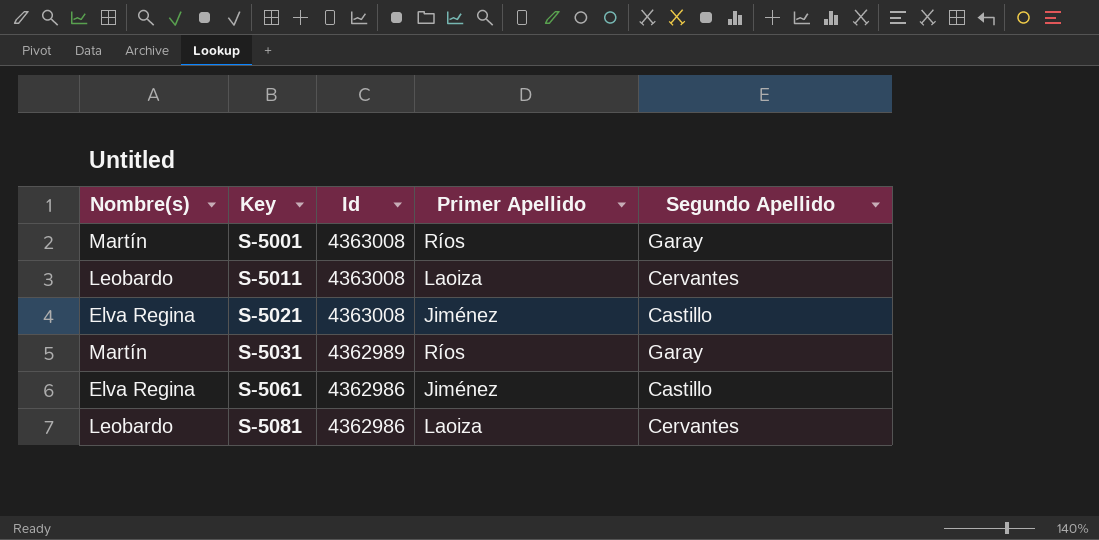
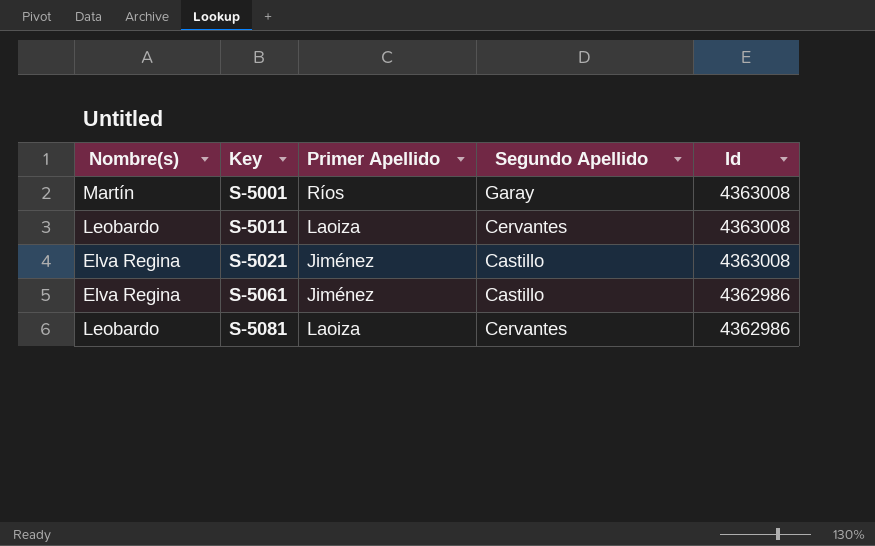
column Id | position: 3 -> 5
row S-5031: Martín | 4362989 | Ríos | Garay -> none

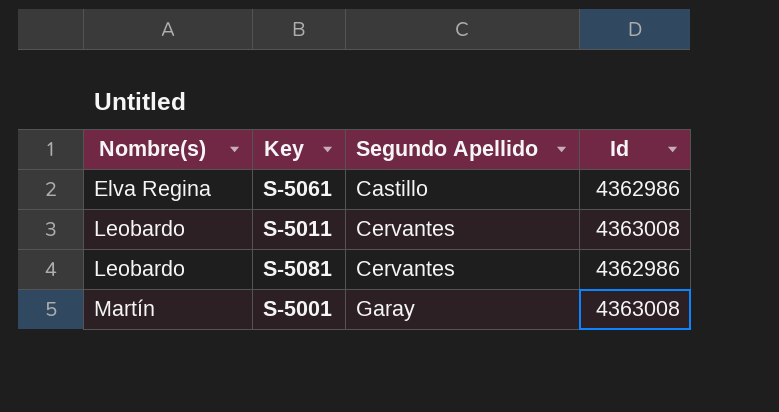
row order: Key ascending -> Nombre(s) ascending
column Primer Apellido | position: 3 -> none
row S-5021: Elva Regina | Jiménez | Castillo | 4363008 -> none

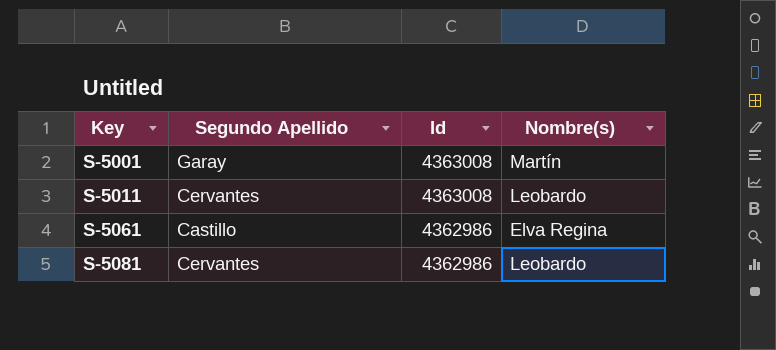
row order: Nombre(s) ascending -> Key ascending
column Nombre(s) | position: 1 -> 4

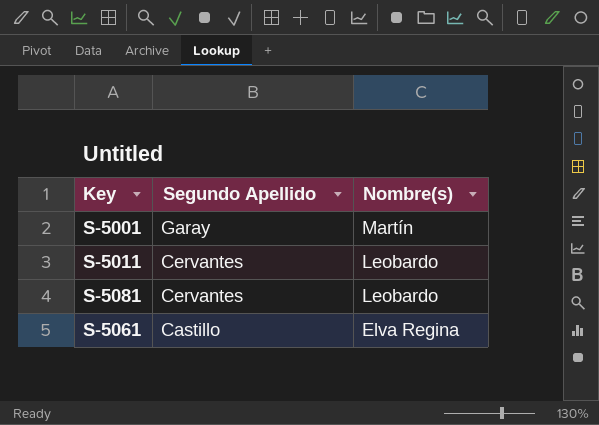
row order: Key ascending -> Segundo Apellido descending
column Id | position: 3 -> none

